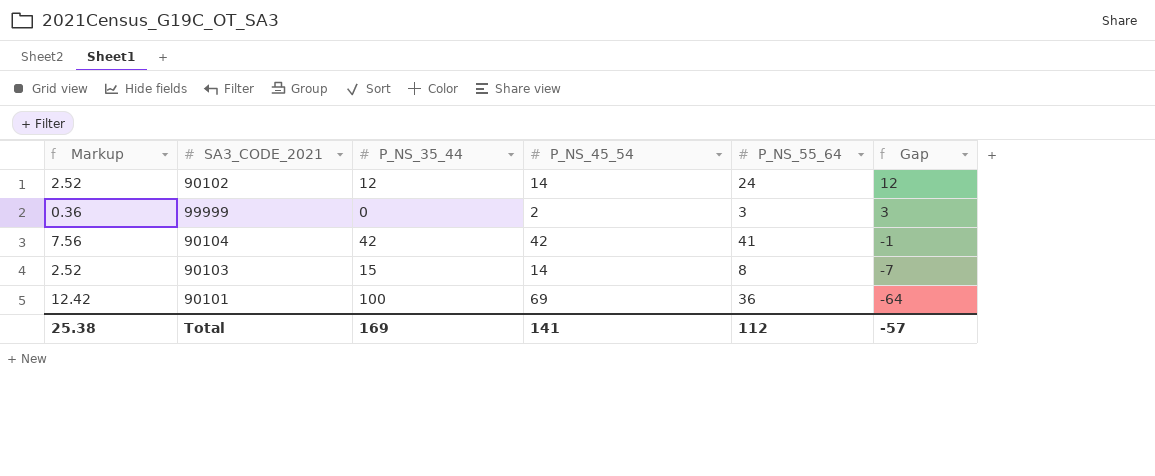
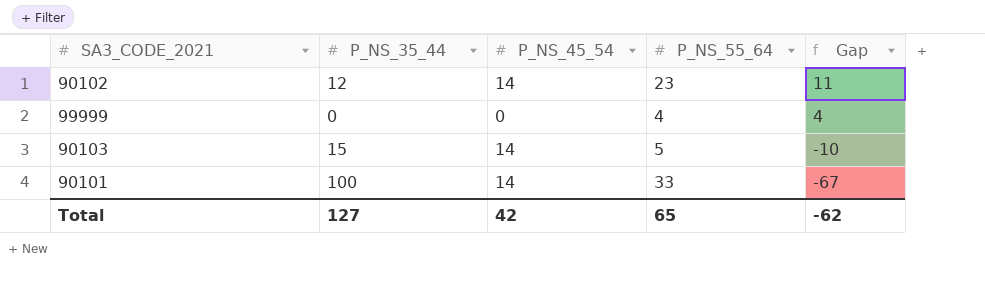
column Markup | formula: [P_NS_45_54] * 0.18 -> none
row 90104: 7.56 | 42 | 42 | 41 | -1 -> none
90102 | P_NS_55_64: 24 -> 23
90102 | Gap: 12 -> 11
99999 | P_NS_45_54: 2 -> 0
99999 | P_NS_55_64: 3 -> 4
99999 | Gap: 3 -> 4
90103 | P_NS_55_64: 8 -> 5
90103 | Gap: -7 -> -10
90101 | P_NS_45_54: 69 -> 14
90101 | P_NS_55_64: 36 -> 33
90101 | Gap: -64 -> -67
Total | P_NS_35_44: 169 -> 127
Total | P_NS_45_54: 141 -> 42
Total | P_NS_55_64: 112 -> 65
Total | Gap: -57 -> -62

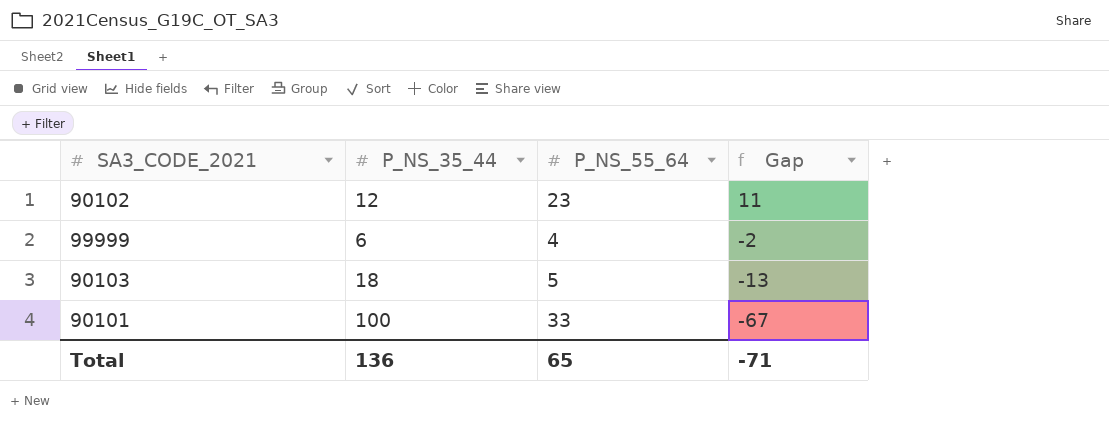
column P_NS_45_54 | position: 3 -> none
99999 | P_NS_35_44: 0 -> 6
99999 | Gap: 4 -> -2
90103 | P_NS_35_44: 15 -> 18
90103 | Gap: -10 -> -13
Total | P_NS_35_44: 127 -> 136
Total | Gap: -62 -> -71

